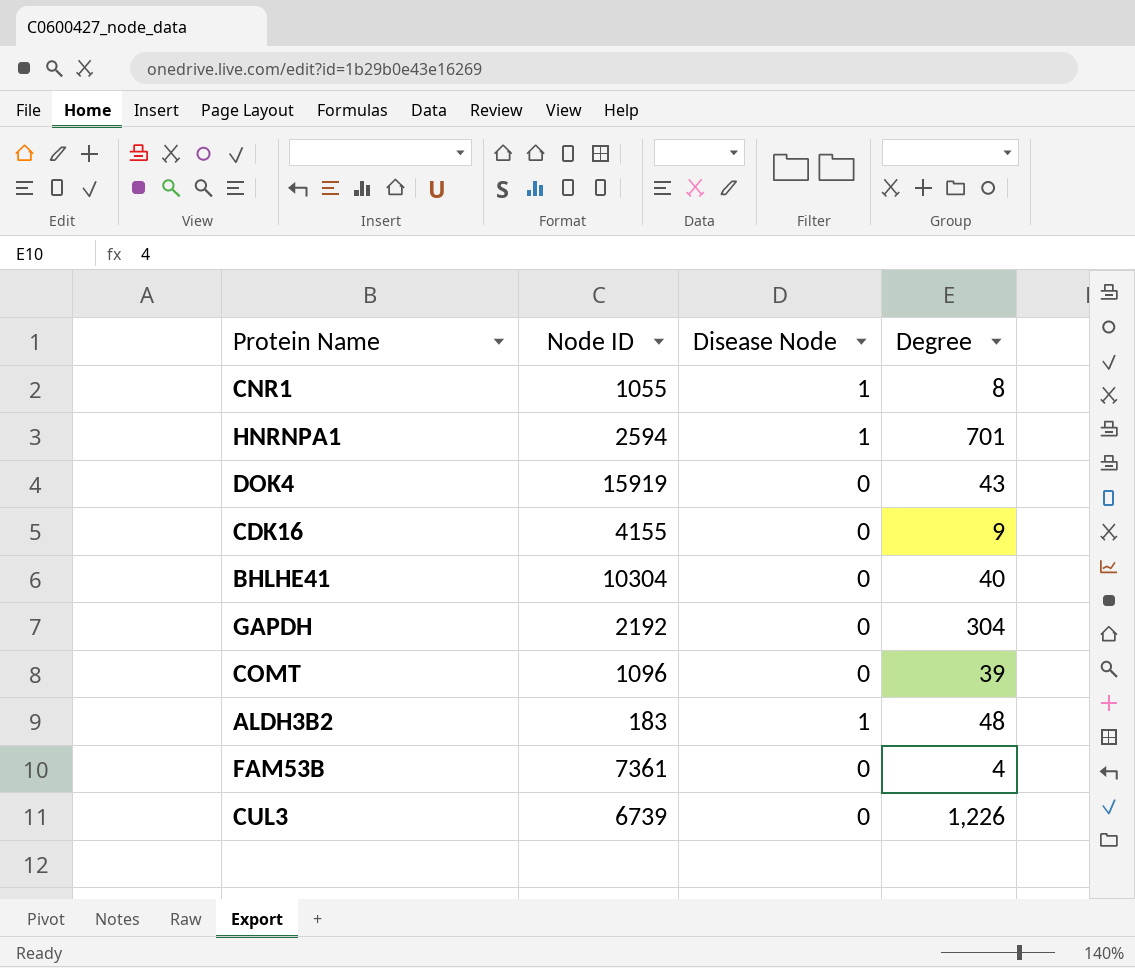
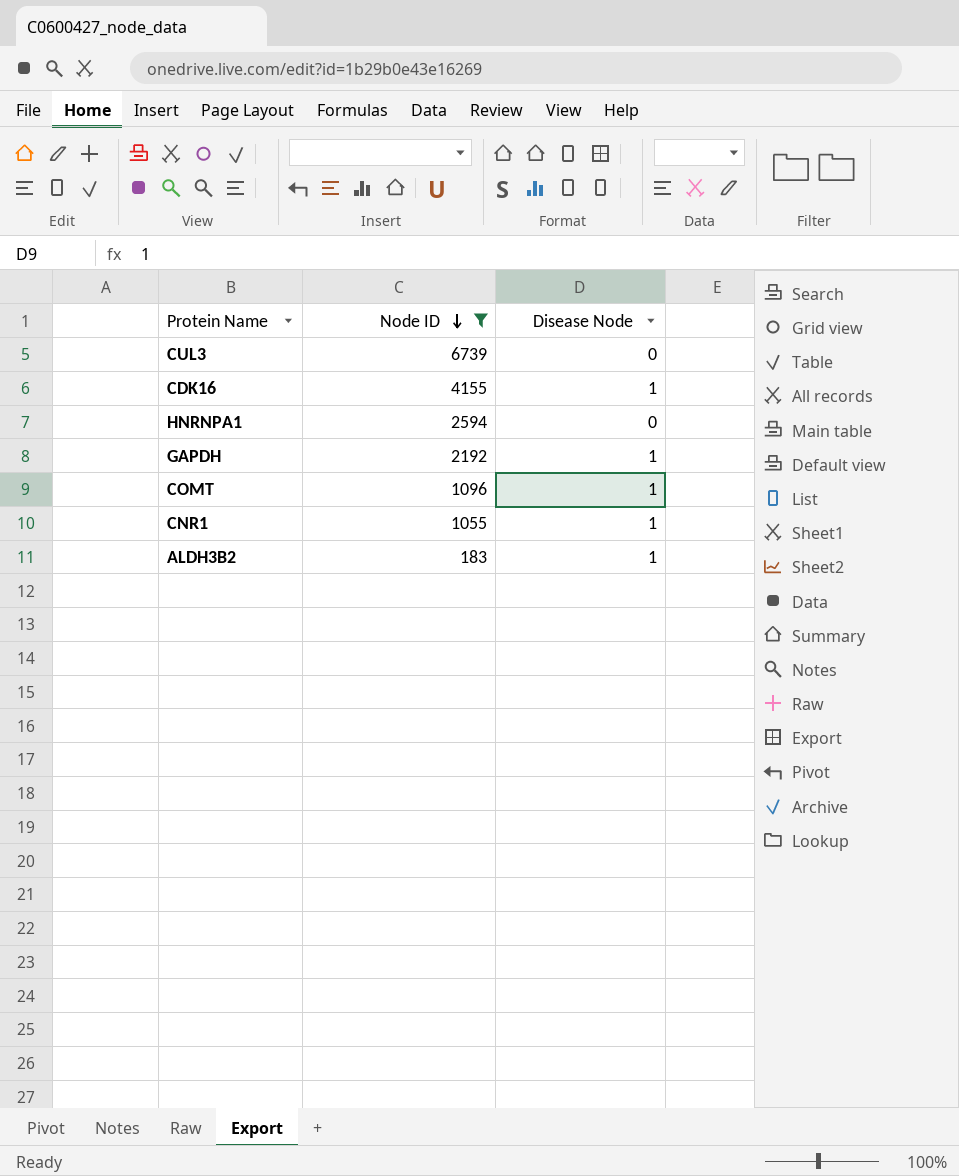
filter: none -> Node ID <= 6739
row order: none -> Node ID descending
column Degree | position: 4 -> none
CDK16 | Disease Node: 0 -> 1
HNRNPA1 | Disease Node: 1 -> 0
GAPDH | Disease Node: 0 -> 1
COMT | Disease Node: 0 -> 1

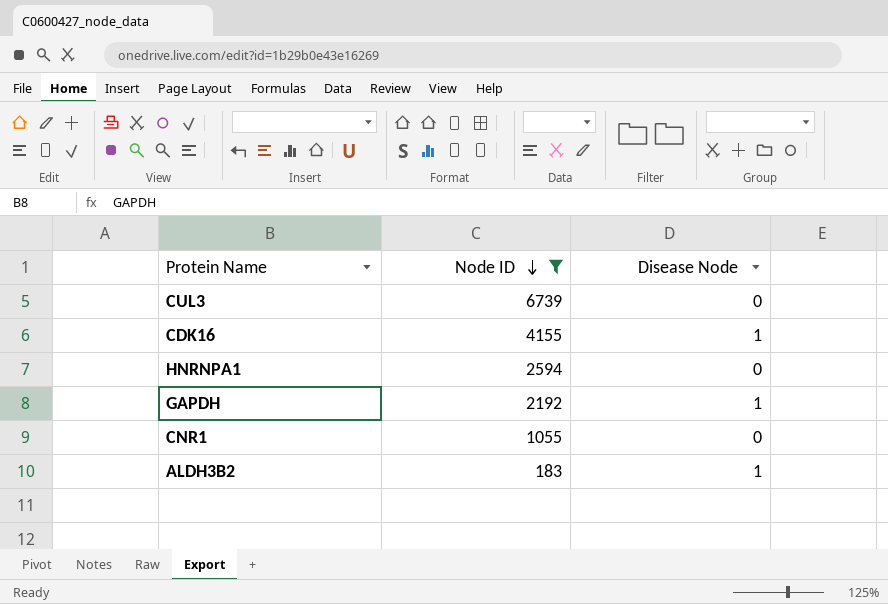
row COMT: 1096 | 1 -> none
CNR1 | Disease Node: 1 -> 0

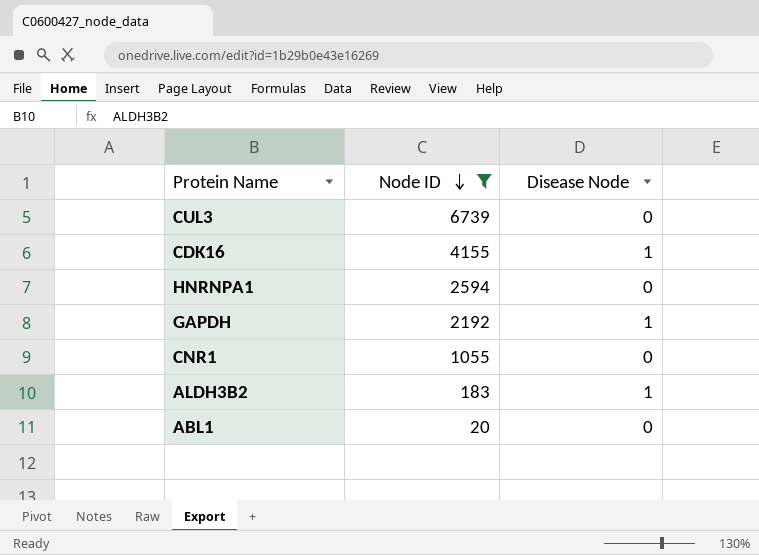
row ABL1: none -> 20 | 0

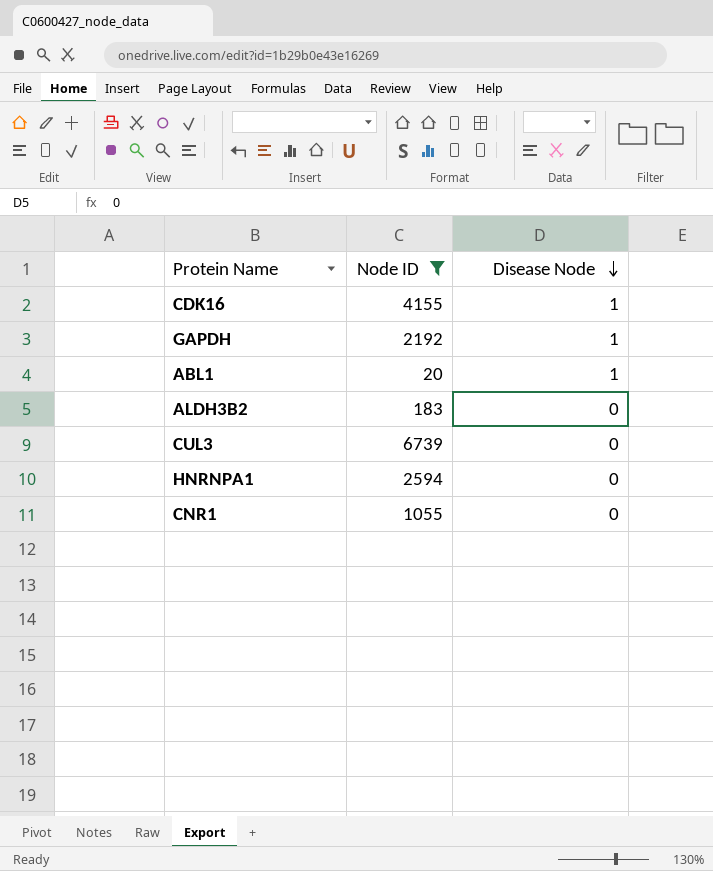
row order: Node ID descending -> Disease Node descending
ABL1 | Disease Node: 0 -> 1
ALDH3B2 | Disease Node: 1 -> 0

